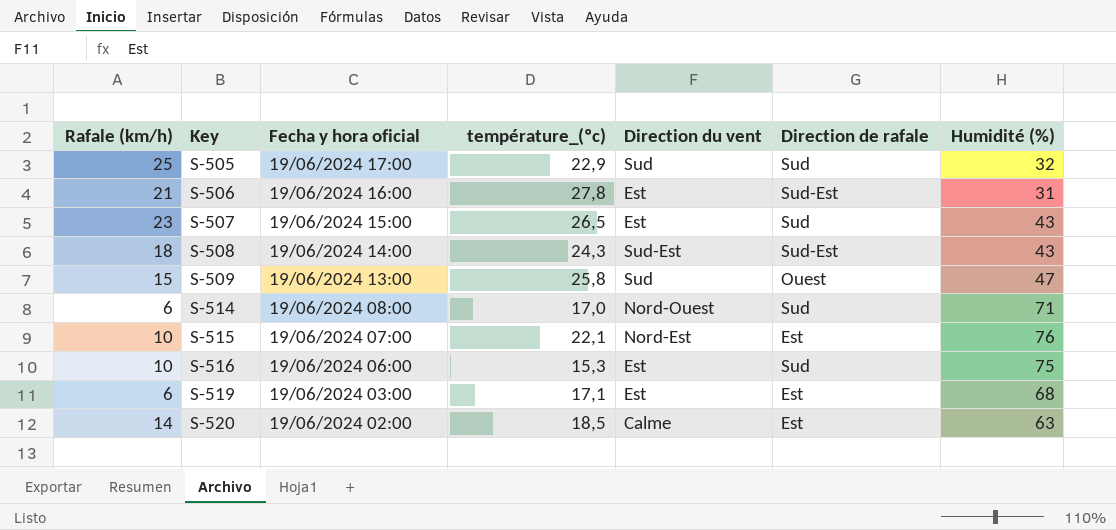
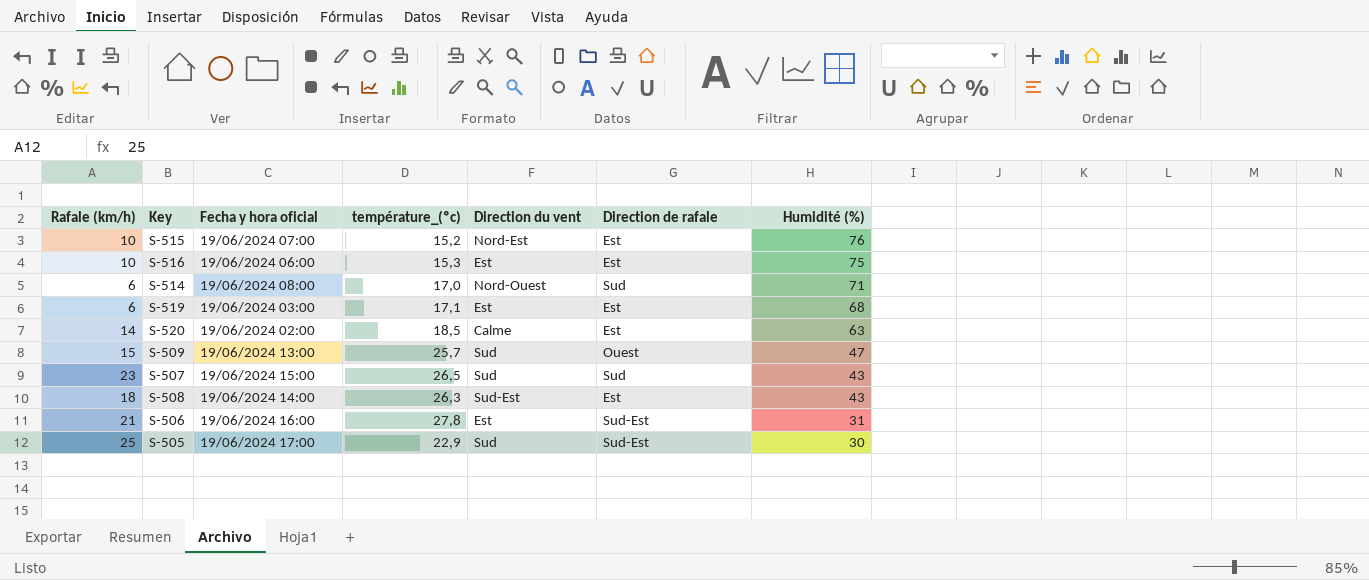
row order: Key ascending -> Humidité (%) descending
S-515 | température_(ºc): 22,1 -> 15,2
S-516 | Direction de rafale: Sud -> Est
S-509 | température_(ºc): 25,8 -> 25,7
S-507 | Direction du vent: Est -> Sud
S-508 | température_(ºc): 24,3 -> 26,3
S-508 | Direction de rafale: Sud-Est -> Est
S-505 | Direction de rafale: Sud -> Sud-Est
S-505 | Humidité (%): 32 -> 30

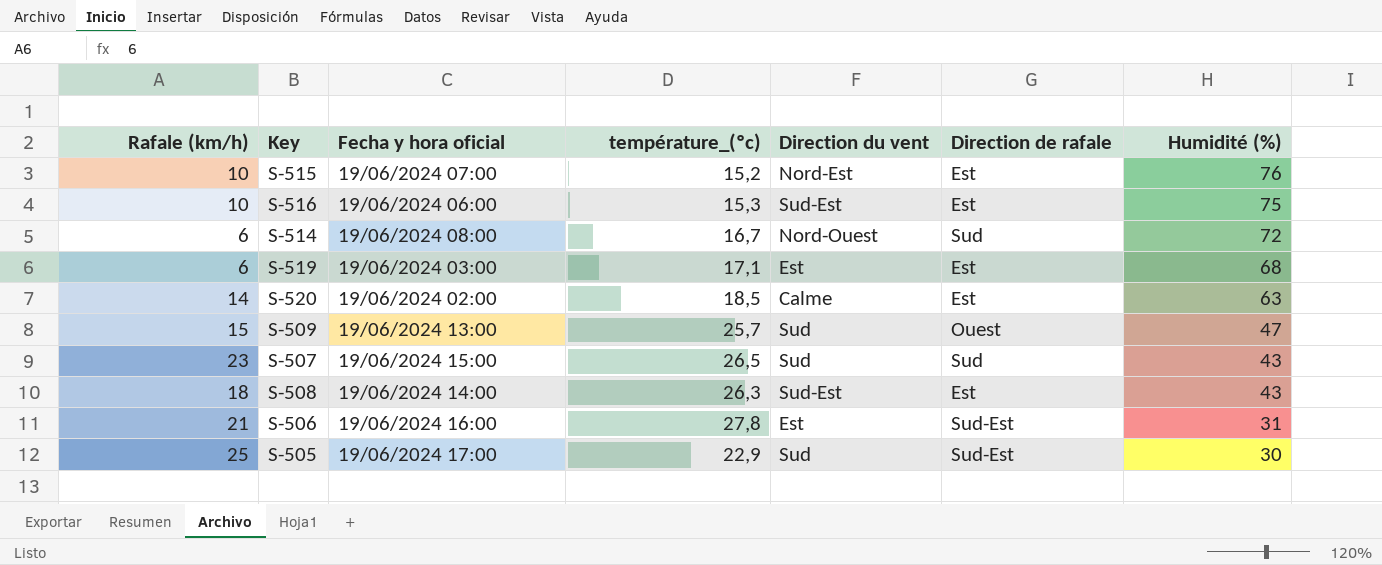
S-516 | Direction du vent: Est -> Sud-Est
S-514 | température_(ºc): 17,0 -> 16,7
S-514 | Humidité (%): 71 -> 72

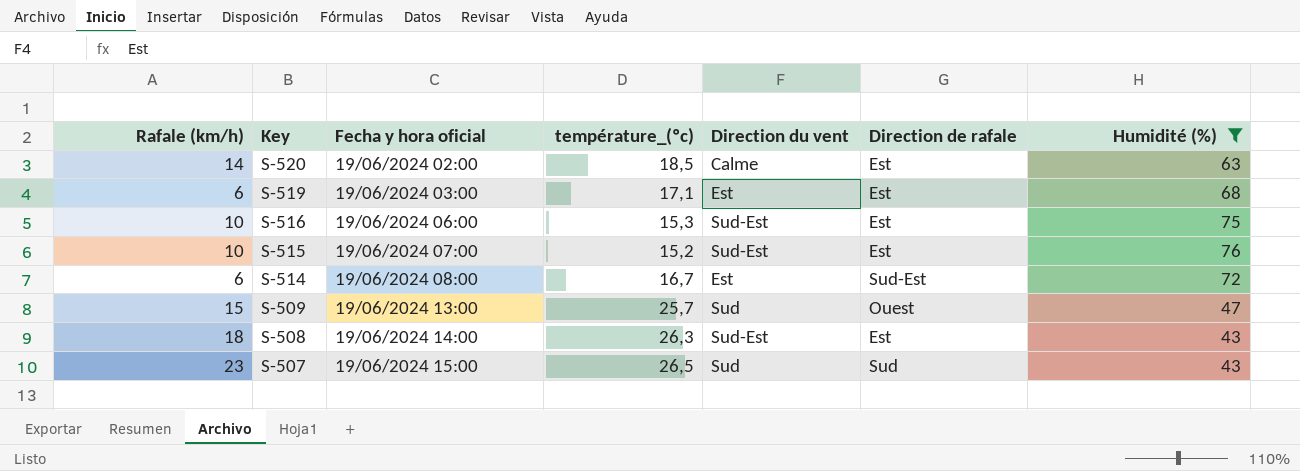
filter: none -> Humidité (%) >= 43
row order: Humidité (%) descending -> Key descending
S-515 | Direction du vent: Nord-Est -> Sud-Est
S-514 | Direction du vent: Nord-Ouest -> Est
S-514 | Direction de rafale: Sud -> Sud-Est

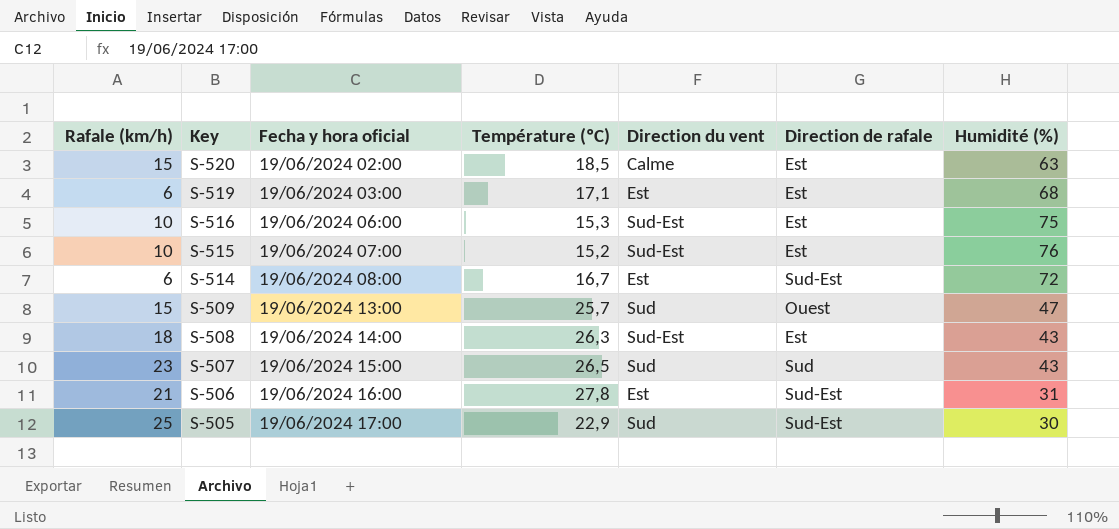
filter: Humidité (%) >= 43 -> none
column name: température_(ºc) -> Température (ºC)
S-520 | Rafale (km/h): 14 -> 15

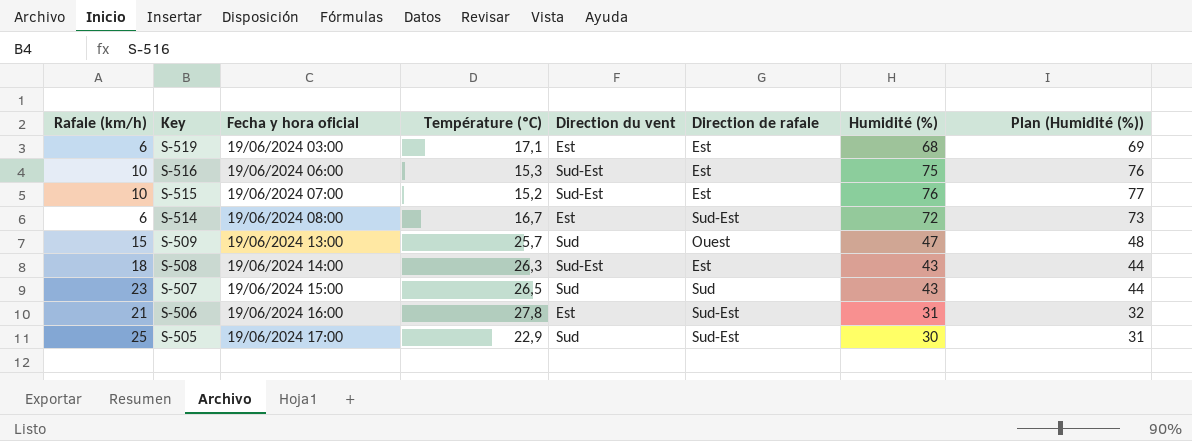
column Plan (Humidité (%)) | formula: none -> [Humidité (%)] + 1
row S-520: 15 | 19/06/2024 02:00 | 18,5 | Calme | Est | 63 -> none

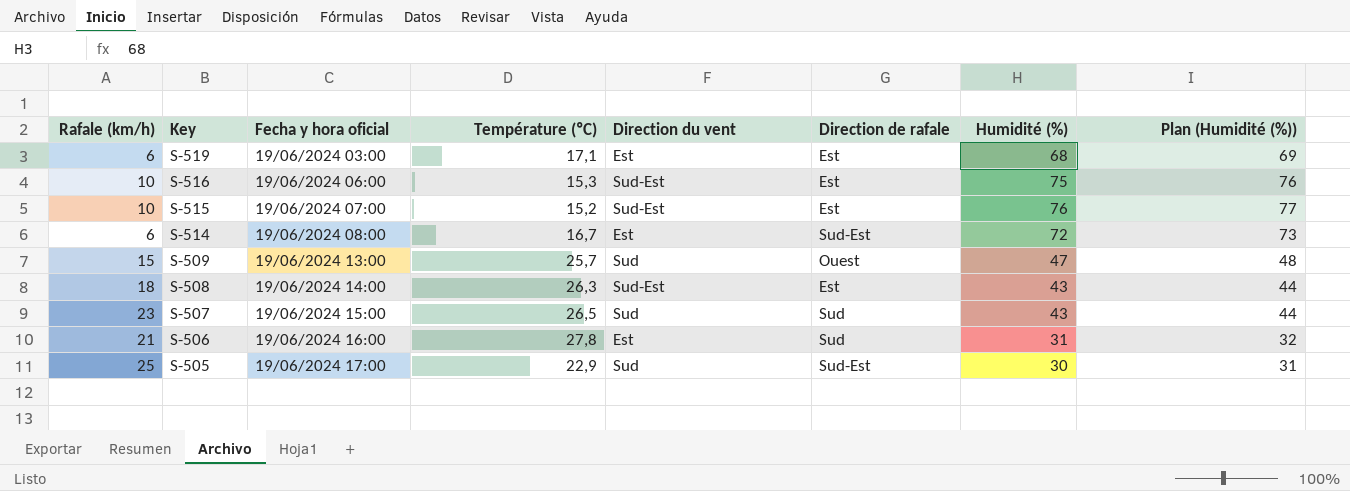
S-506 | Direction de rafale: Sud-Est -> Sud

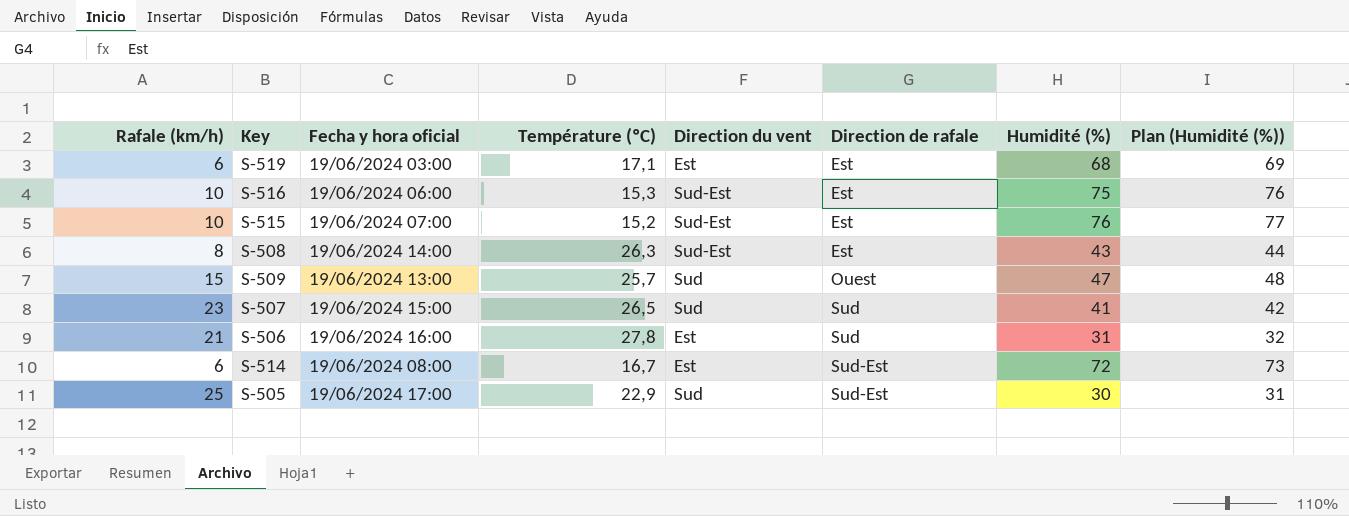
row order: Key descending -> Direction de rafale ascending
S-508 | Rafale (km/h): 18 -> 8
S-507 | Humidité (%): 43 -> 41
S-507 | Plan (Humidité (%)): 44 -> 42

